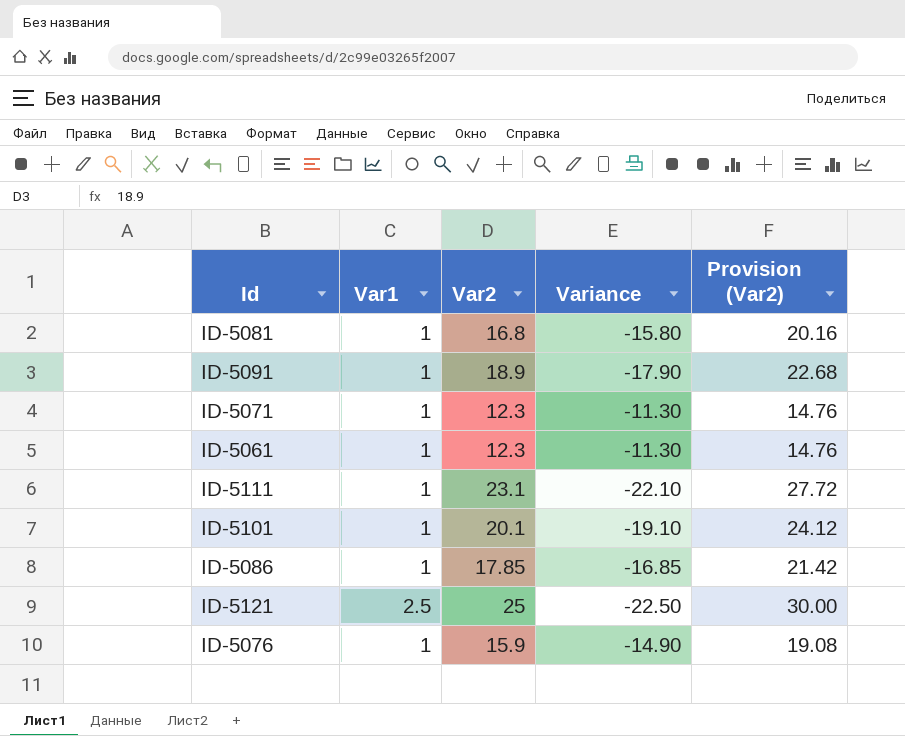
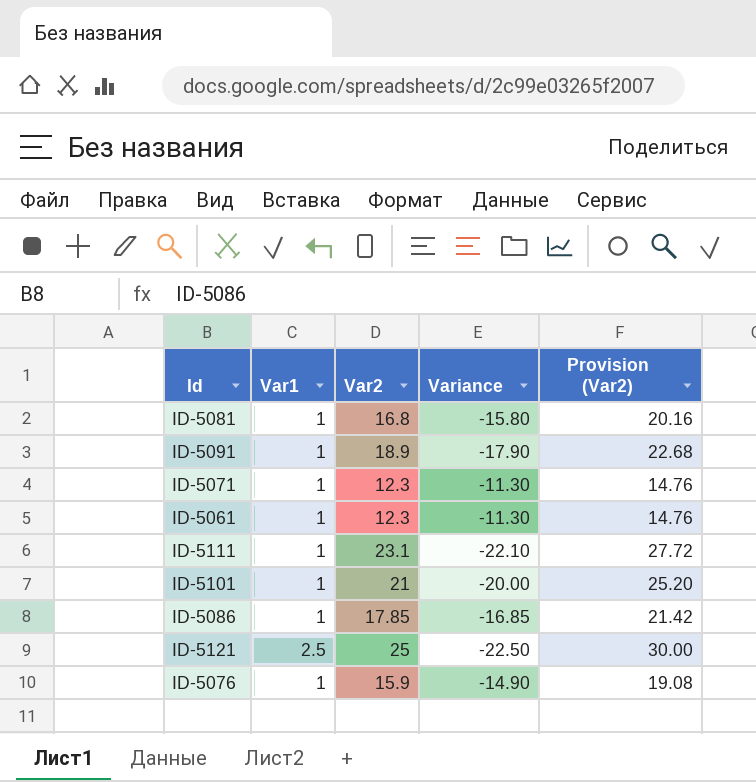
ID-5101 | Var2: 20.1 -> 21
ID-5101 | Variance: -19.10 -> -20.00
ID-5101 | Provision (Var2): 24.12 -> 25.20

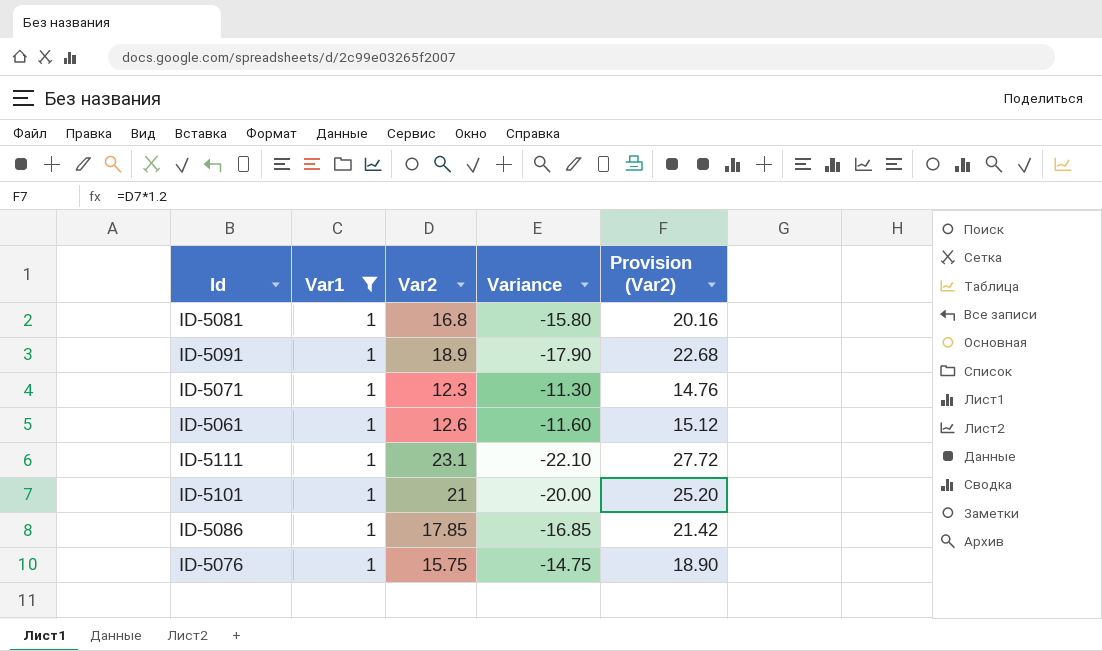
filter: none -> Var1 = 1
ID-5061 | Var2: 12.3 -> 12.6
ID-5061 | Variance: -11.30 -> -11.60
ID-5061 | Provision (Var2): 14.76 -> 15.12
ID-5076 | Var2: 15.9 -> 15.75
ID-5076 | Variance: -14.90 -> -14.75
ID-5076 | Provision (Var2): 19.08 -> 18.90

